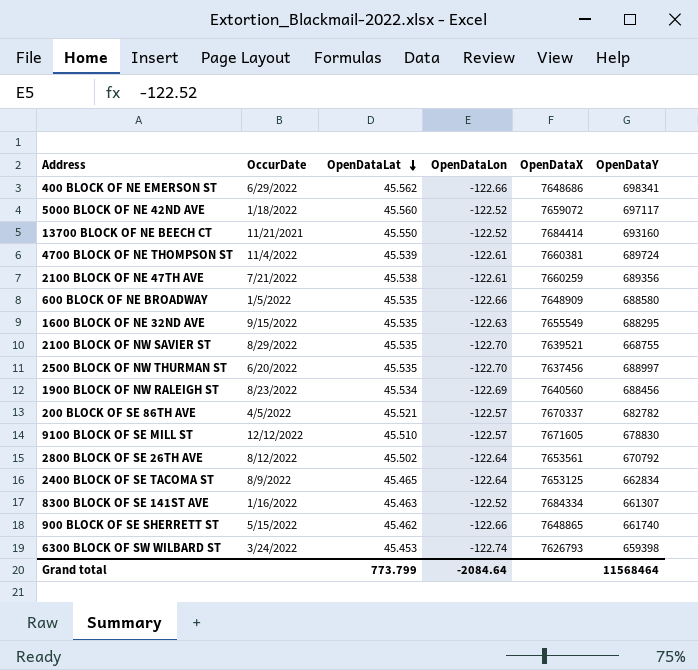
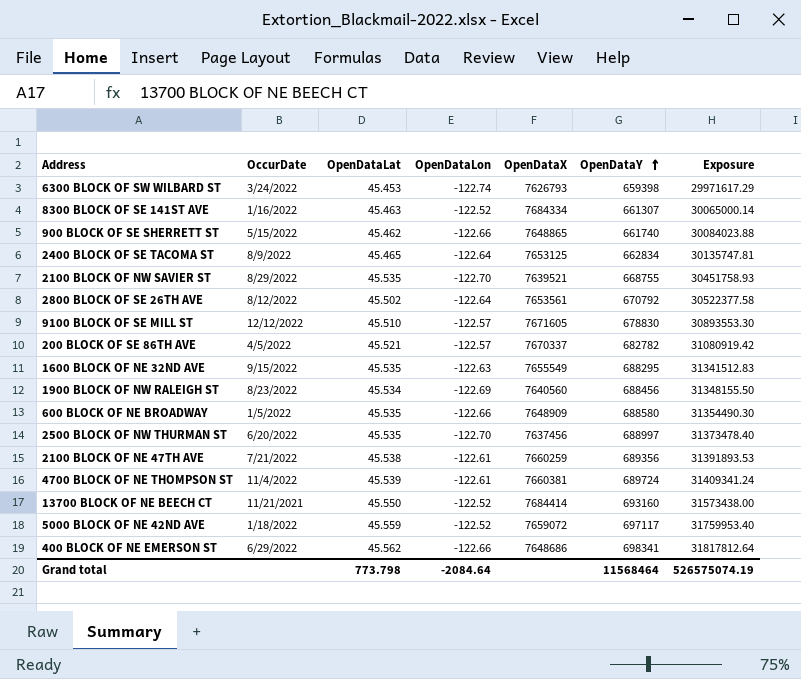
row order: OpenDataLat descending -> OpenDataY ascending
column Exposure | formula: none -> [OpenDataLat] * [OpenDataY]
5000 BLOCK OF NE 42ND AVE | OpenDataLat: 45.560 -> 45.559
Grand total | OpenDataLat: 773.799 -> 773.798

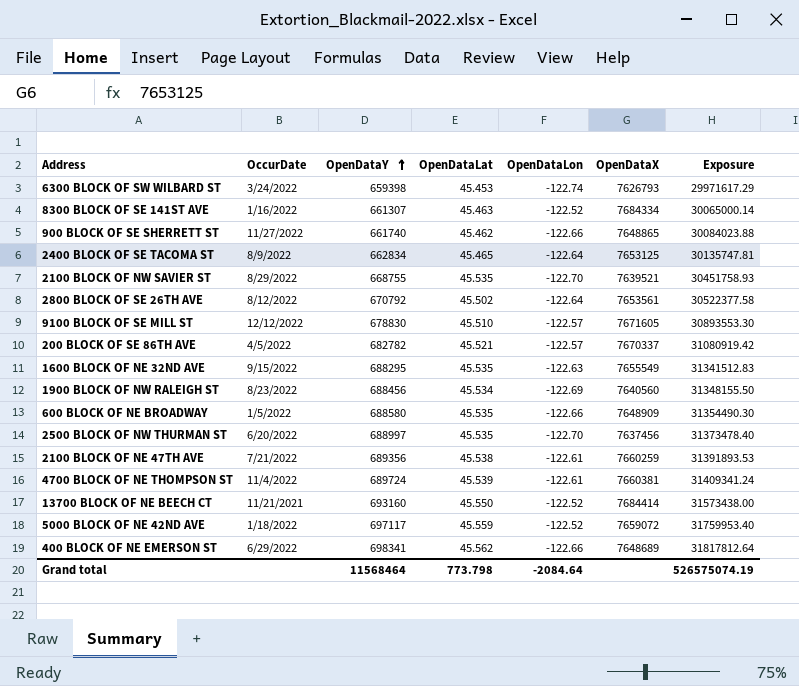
column OpenDataY | position: 6 -> 3
900 BLOCK OF SE SHERRETT ST | OccurDate: 5/15/2022 -> 11/27/2022
400 BLOCK OF NE EMERSON ST | OpenDataX: 7648686 -> 7648689

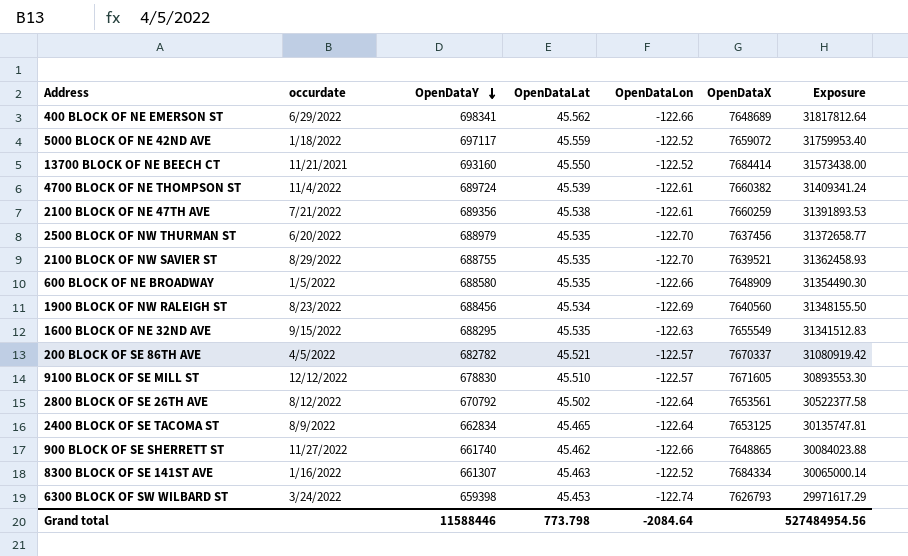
row order: OpenDataY ascending -> OpenDataY descending
column name: OccurDate -> occurdate
4700 BLOCK OF NE THOMPSON ST | OpenDataX: 7660381 -> 7660382
2500 BLOCK OF NW THURMAN ST | OpenDataY: 688997 -> 688979
2500 BLOCK OF NW THURMAN ST | Exposure: 31373478.40 -> 31372658.77
2100 BLOCK OF NW SAVIER ST | OpenDataY: 668755 -> 688755
2100 BLOCK OF NW SAVIER ST | Exposure: 30451758.93 -> 31362458.93
Grand total | OpenDataY: 11568464 -> 11588446
Grand total | Exposure: 526575074.19 -> 527484954.56

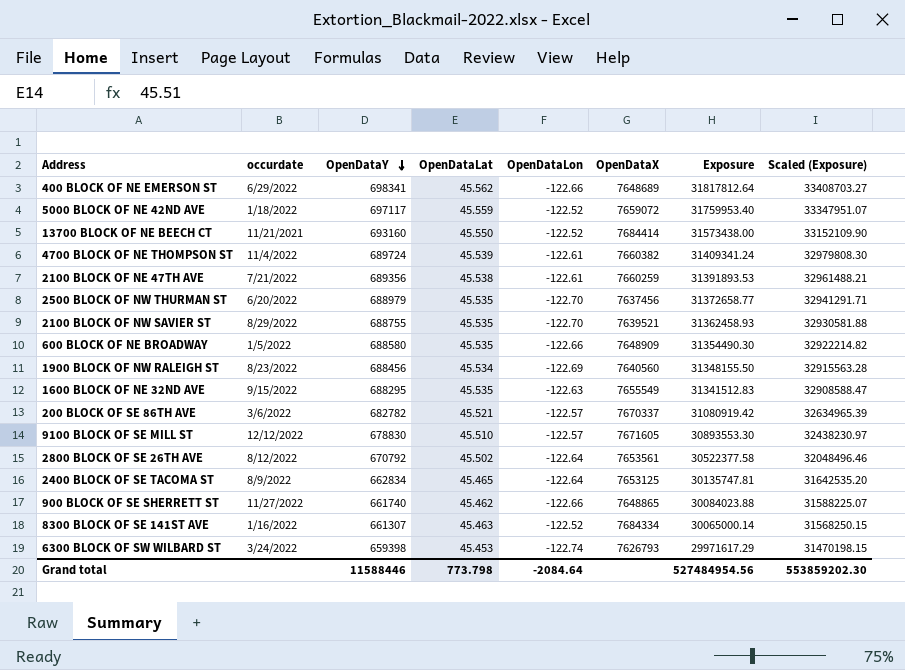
column Scaled (Exposure) | formula: none -> [Exposure] * 1.05
200 BLOCK OF SE 86TH AVE | occurdate: 4/5/2022 -> 3/6/2022

